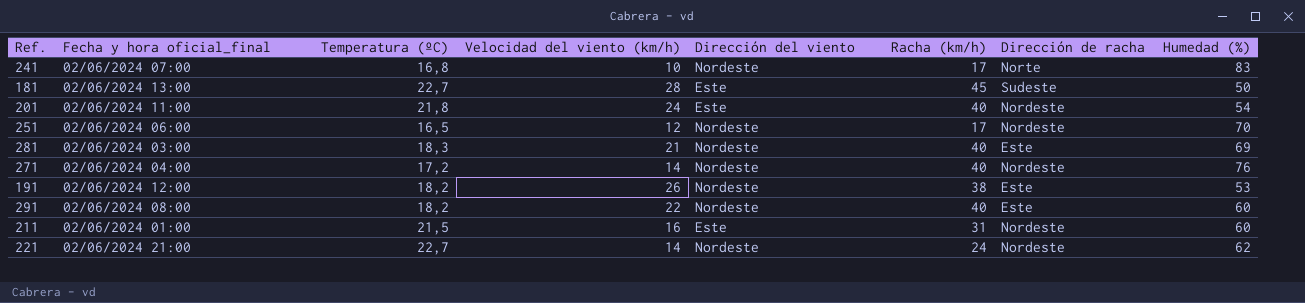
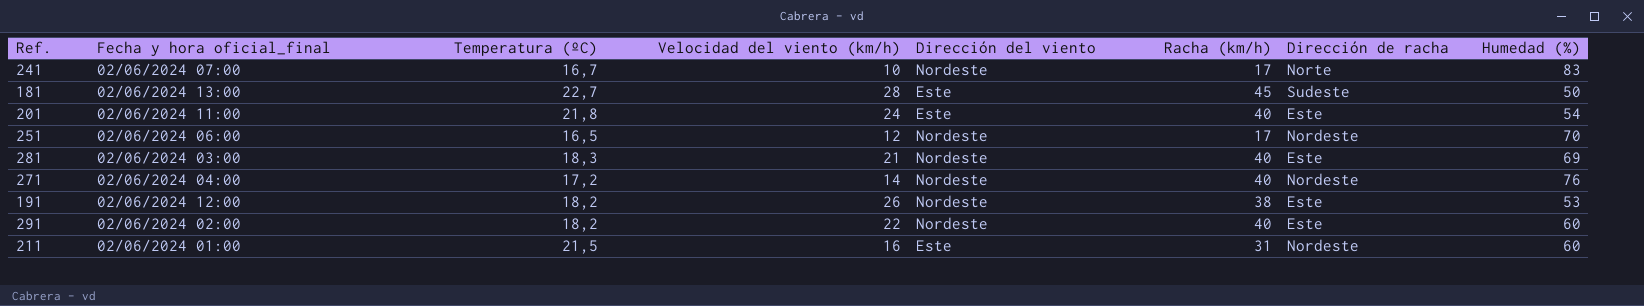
row 221: 02/06/2024 21:00 | 22,7 | 14 | Nordeste | 24 | Nordeste | 62 -> none
241 | Temperatura (ºC): 16,8 -> 16,7
201 | Dirección de racha: Nordeste -> Este
291 | Fecha y hora oficial_final: 02/06/2024 08:00 -> 02/06/2024 02:00

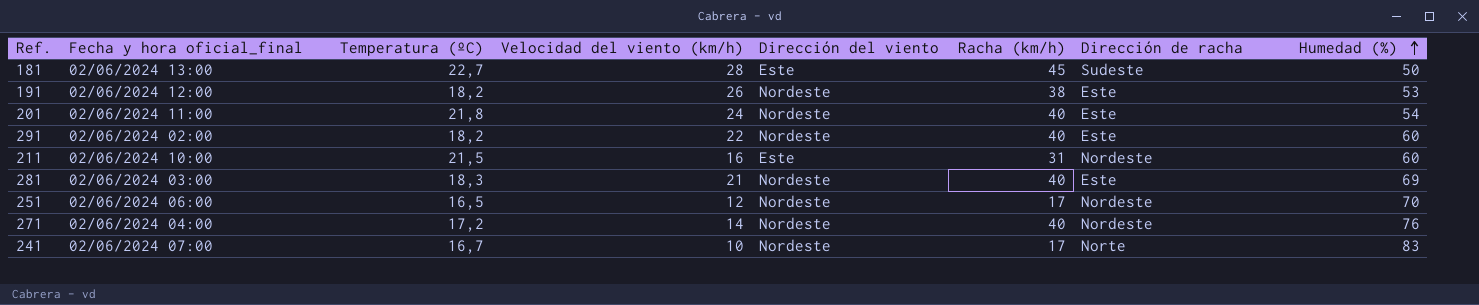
row order: none -> Humedad (%) ascending
201 | Dirección del viento: Este -> Nordeste
211 | Fecha y hora oficial_final: 02/06/2024 01:00 -> 02/06/2024 10:00

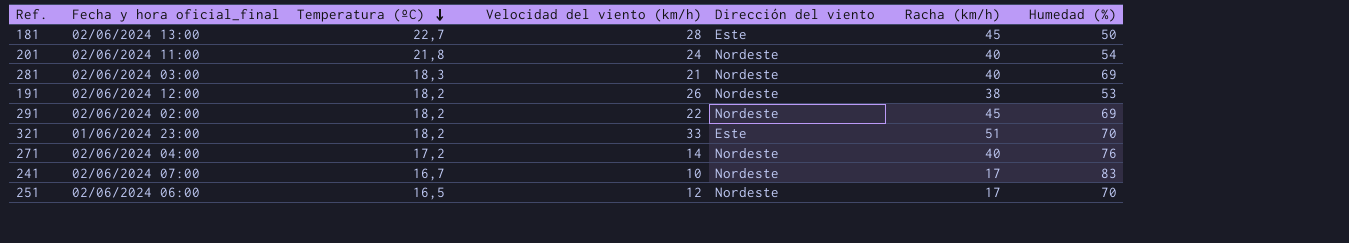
row order: Humedad (%) ascending -> Temperatura (ºC) descending
column Dirección de racha | position: 7 -> none
row 211: 02/06/2024 10:00 | 21,5 | 16 | Este | 31 | Nordeste | 60 -> none
291 | Racha (km/h): 40 -> 45
291 | Humedad (%): 60 -> 69
row 321: none -> 01/06/2024 23:00 | 18,2 | 33 | Este | 51 | 70

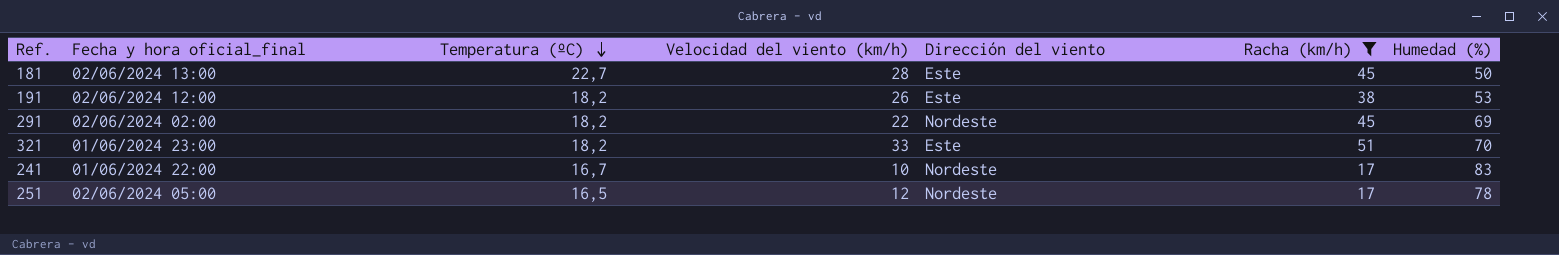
filter: none -> Racha (km/h) != 40
191 | Dirección del viento: Nordeste -> Este
241 | Fecha y hora oficial_final: 02/06/2024 07:00 -> 01/06/2024 22:00
251 | Fecha y hora oficial_final: 02/06/2024 06:00 -> 02/06/2024 05:00
251 | Humedad (%): 70 -> 78

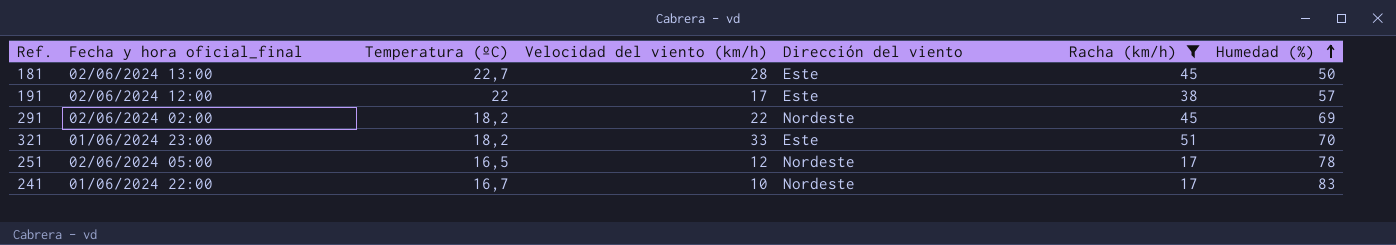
row order: Temperatura (ºC) descending -> Humedad (%) ascending
191 | Temperatura (ºC): 18,2 -> 22
191 | Velocidad del viento (km/h): 26 -> 17
191 | Humedad (%): 53 -> 57

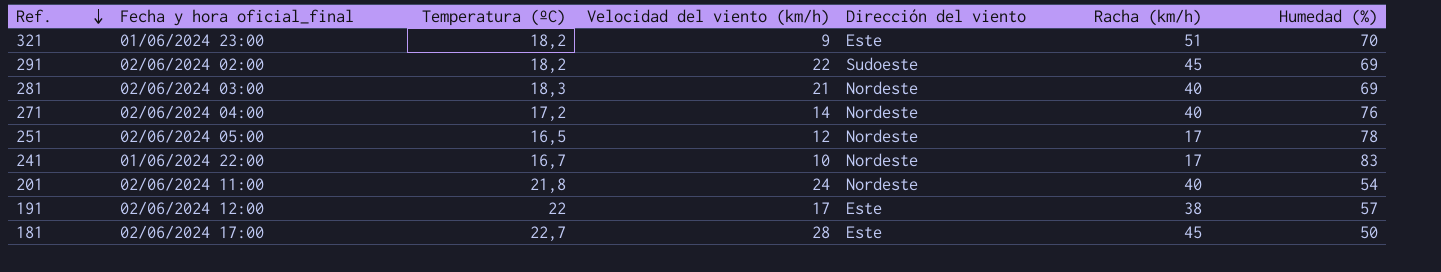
filter: Racha (km/h) != 40 -> none
row order: Humedad (%) ascending -> Ref. descending
321 | Velocidad del viento (km/h): 33 -> 9
291 | Dirección del viento: Nordeste -> Sudoeste
181 | Fecha y hora oficial_final: 02/06/2024 13:00 -> 02/06/2024 17:00

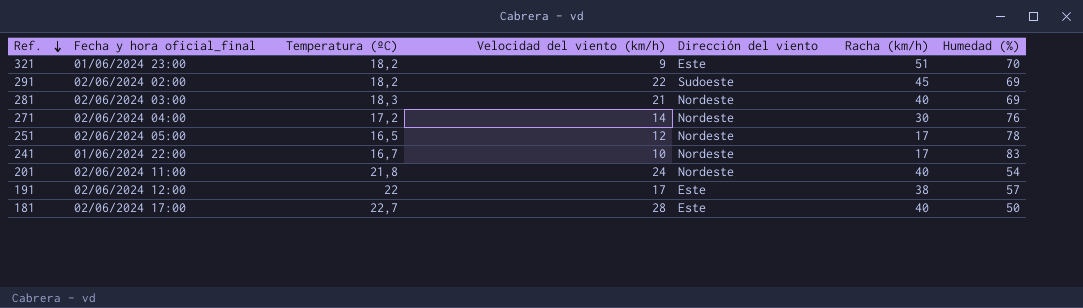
271 | Racha (km/h): 40 -> 30
181 | Racha (km/h): 45 -> 40

